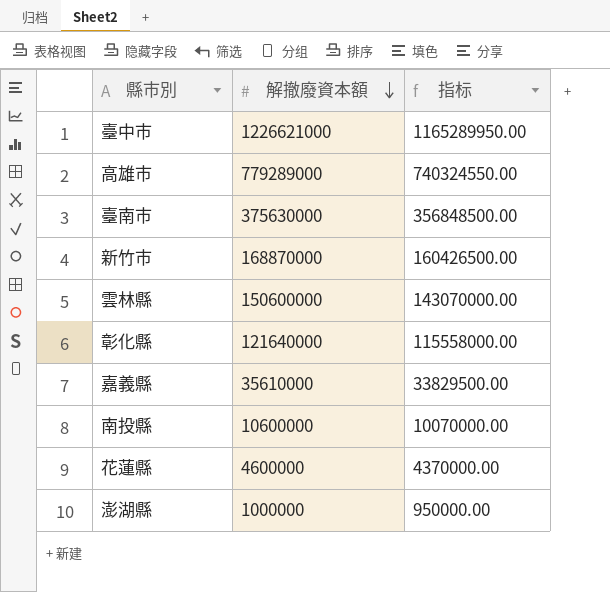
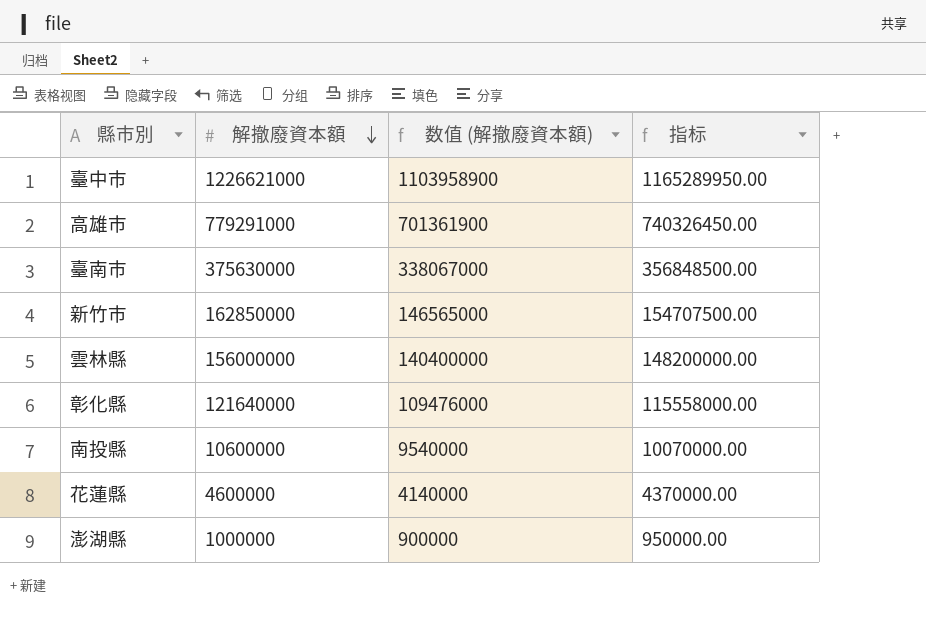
column 数值 (解撤廢資本額) | formula: none -> [解撤廢資本額] * 0.9
row 嘉義縣: 35610000 | 33829500.00 -> none
高雄市 | 解撤廢資本額: 779289000 -> 779291000
高雄市 | 指标: 740324550.00 -> 740326450.00
新竹市 | 解撤廢資本額: 168870000 -> 162850000
新竹市 | 指标: 160426500.00 -> 154707500.00
雲林縣 | 解撤廢資本額: 150600000 -> 156000000
雲林縣 | 指标: 143070000.00 -> 148200000.00

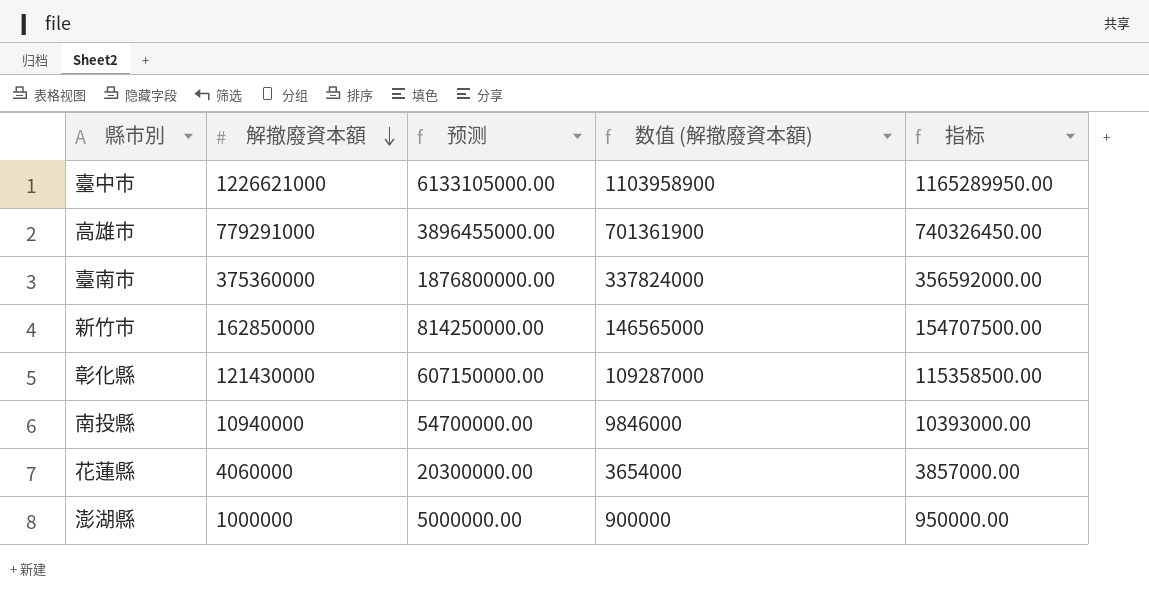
column 预测 | formula: none -> [解撤廢資本額] * 5
row 雲林縣: 156000000 | 140400000 | 148200000.00 -> none
臺南市 | 解撤廢資本額: 375630000 -> 375360000
臺南市 | 数值 (解撤廢資本額): 338067000 -> 337824000
臺南市 | 指标: 356848500.00 -> 356592000.00
彰化縣 | 解撤廢資本額: 121640000 -> 121430000
彰化縣 | 数值 (解撤廢資本額): 109476000 -> 109287000
彰化縣 | 指标: 115558000.00 -> 115358500.00
南投縣 | 解撤廢資本額: 10600000 -> 10940000
南投縣 | 数值 (解撤廢資本額): 9540000 -> 9846000
南投縣 | 指标: 10070000.00 -> 10393000.00
花蓮縣 | 解撤廢資本額: 4600000 -> 4060000
花蓮縣 | 数值 (解撤廢資本額): 4140000 -> 3654000
花蓮縣 | 指标: 4370000.00 -> 3857000.00

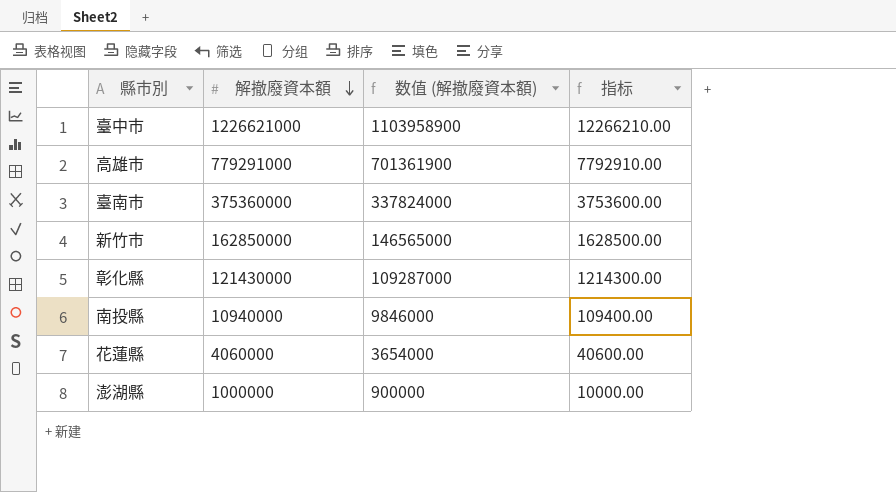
column 预测 | formula: [解撤廢資本額] * 5 -> none
column 指标 | formula: [解撤廢資本額] * 0.95 -> [解撤廢資本額] * 0.01

